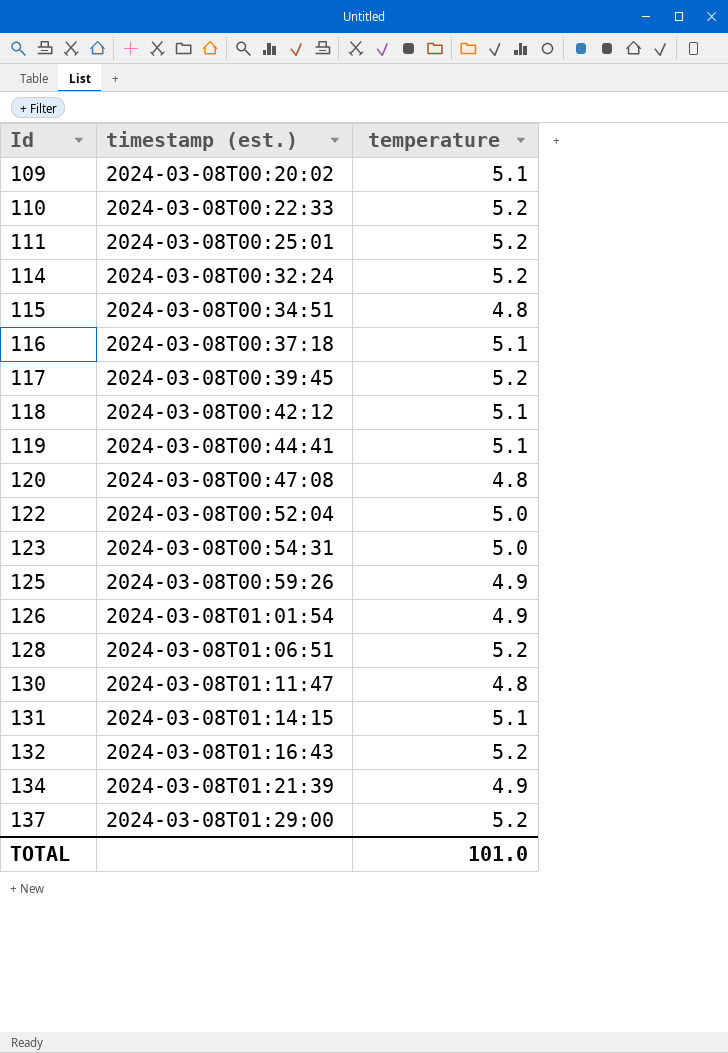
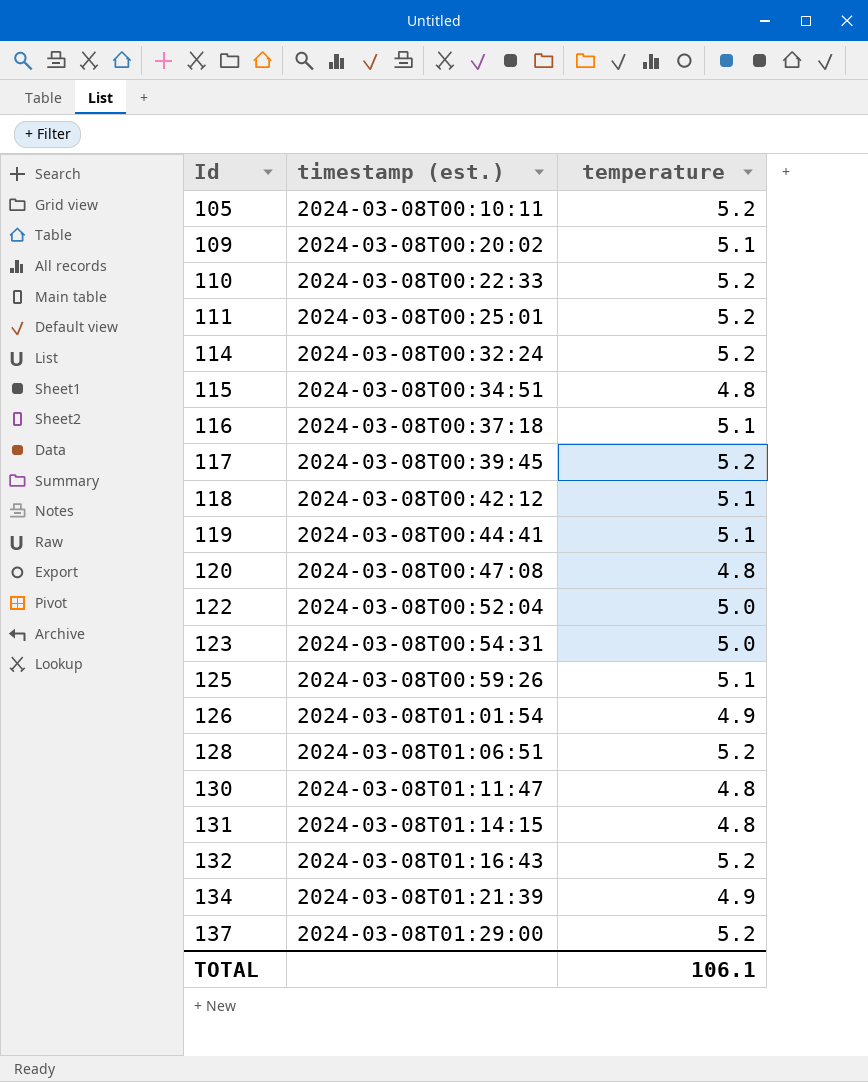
row 105: none -> 2024-03-08T00:10:11 | 5.2
125 | temperature: 4.9 -> 5.1
131 | temperature: 5.1 -> 4.8
TOTAL | temperature: 101.0 -> 106.1

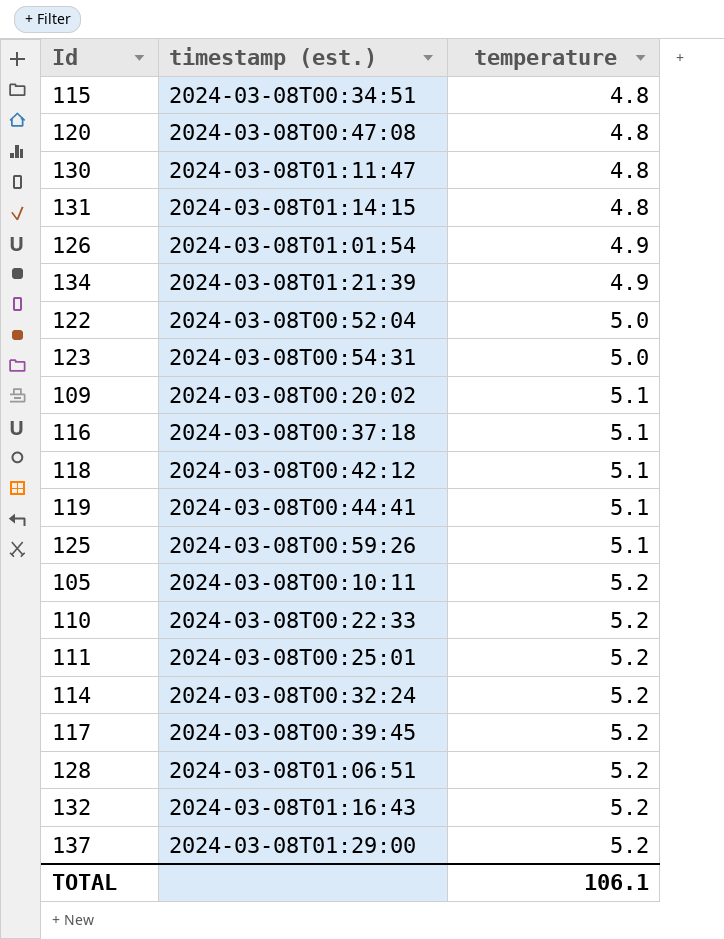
row order: Id ascending -> temperature ascending

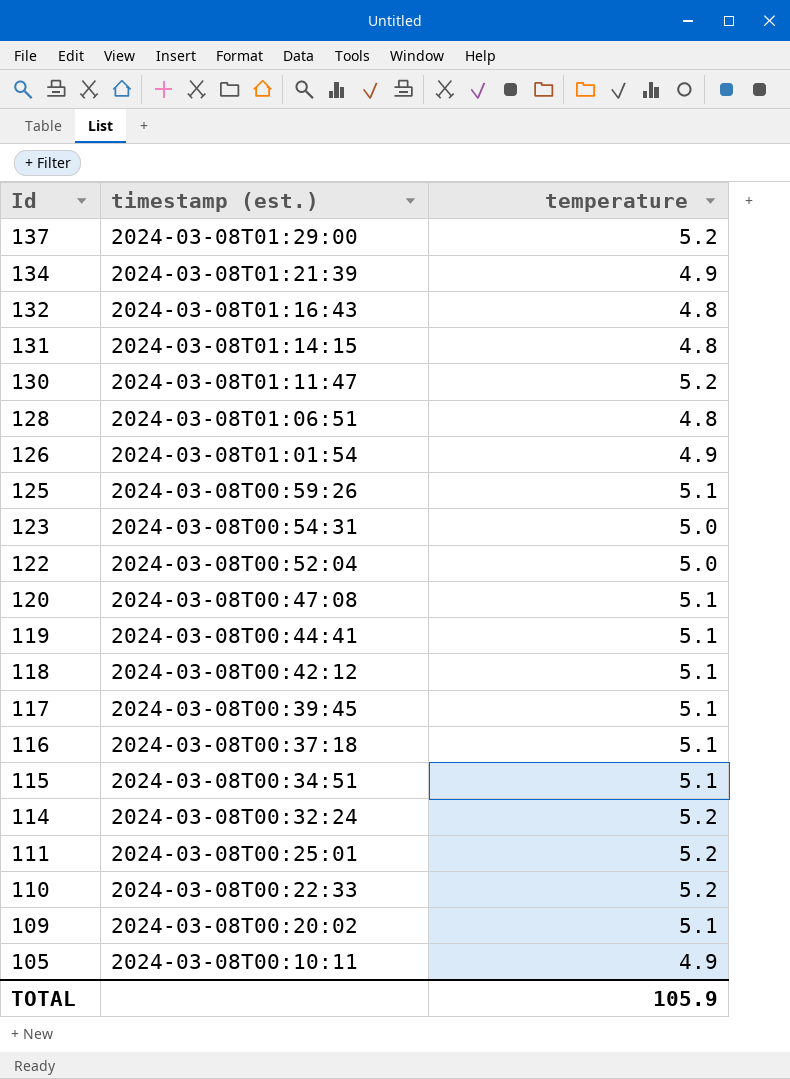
row order: temperature ascending -> Id descending
132 | temperature: 5.2 -> 4.8
130 | temperature: 4.8 -> 5.2
128 | temperature: 5.2 -> 4.8
120 | temperature: 4.8 -> 5.1
117 | temperature: 5.2 -> 5.1
115 | temperature: 4.8 -> 5.1
105 | temperature: 5.2 -> 4.9
TOTAL | temperature: 106.1 -> 105.9

